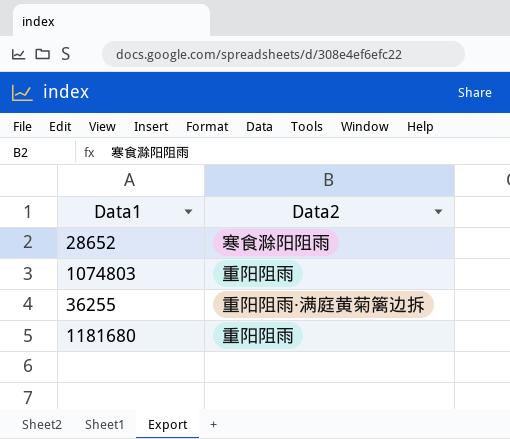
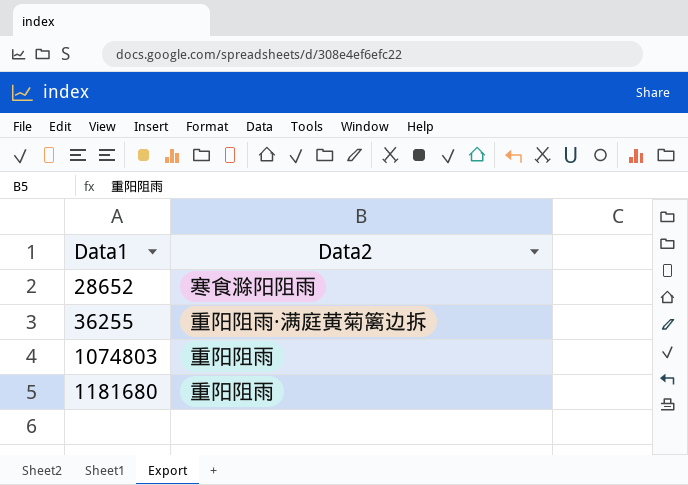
row order: none -> Data1 ascending

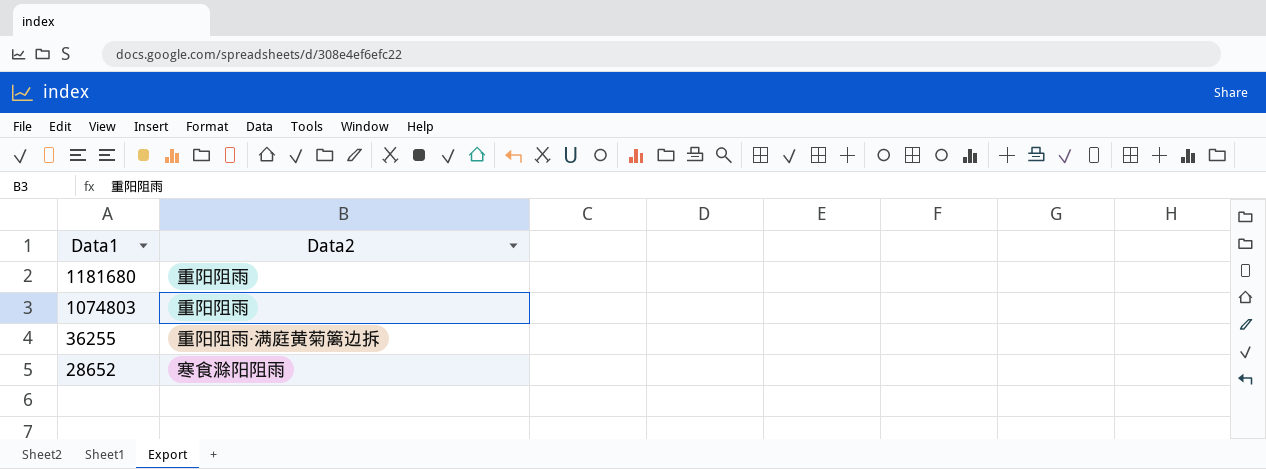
row order: Data1 ascending -> Data1 descending

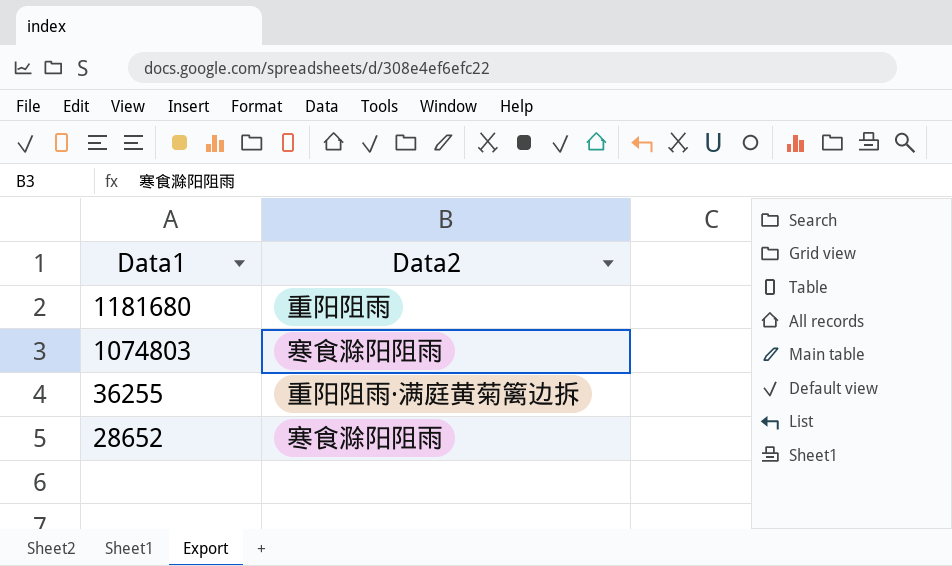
1074803 | Data2: 重阳阻雨 -> 寒食滁阳阻雨

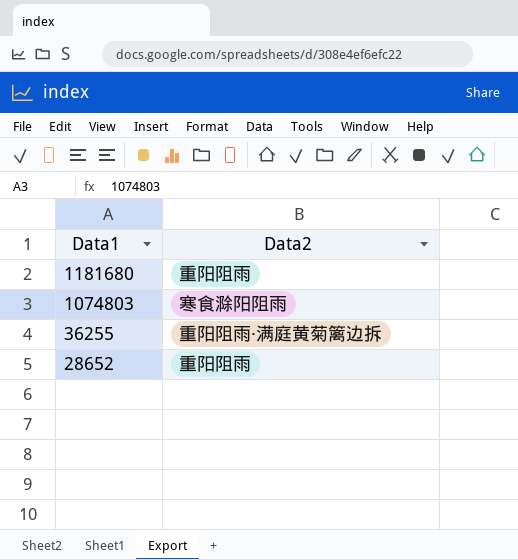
28652 | Data2: 寒食滁阳阻雨 -> 重阳阻雨

